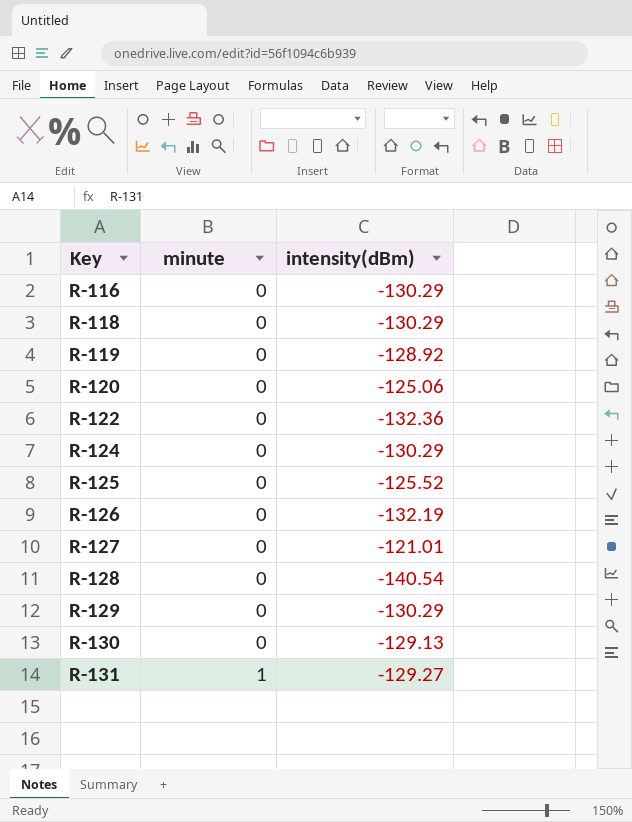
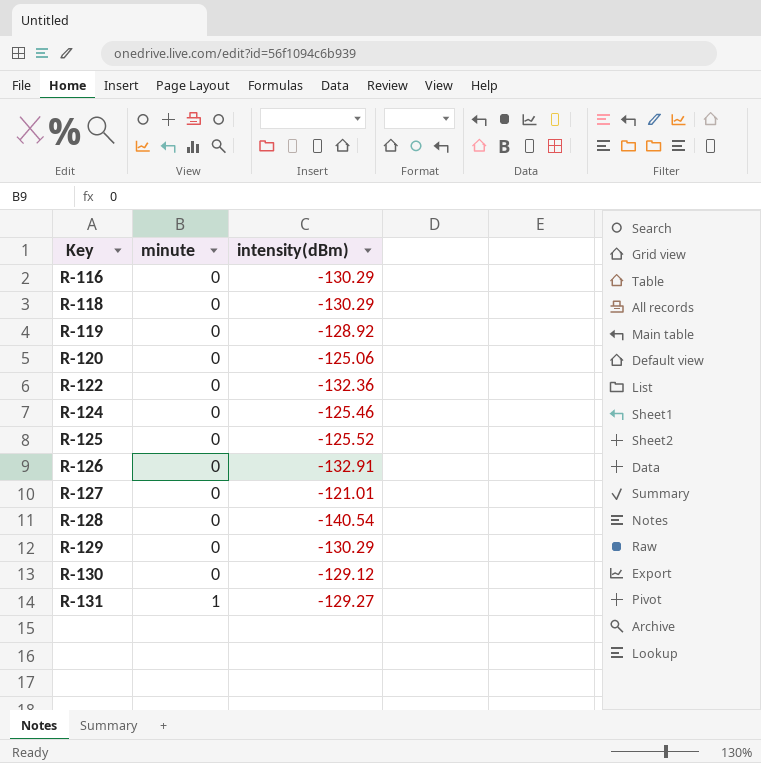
R-124 | intensity(dBm): -130.29 -> -125.46
R-126 | intensity(dBm): -132.19 -> -132.91
R-130 | intensity(dBm): -129.13 -> -129.12

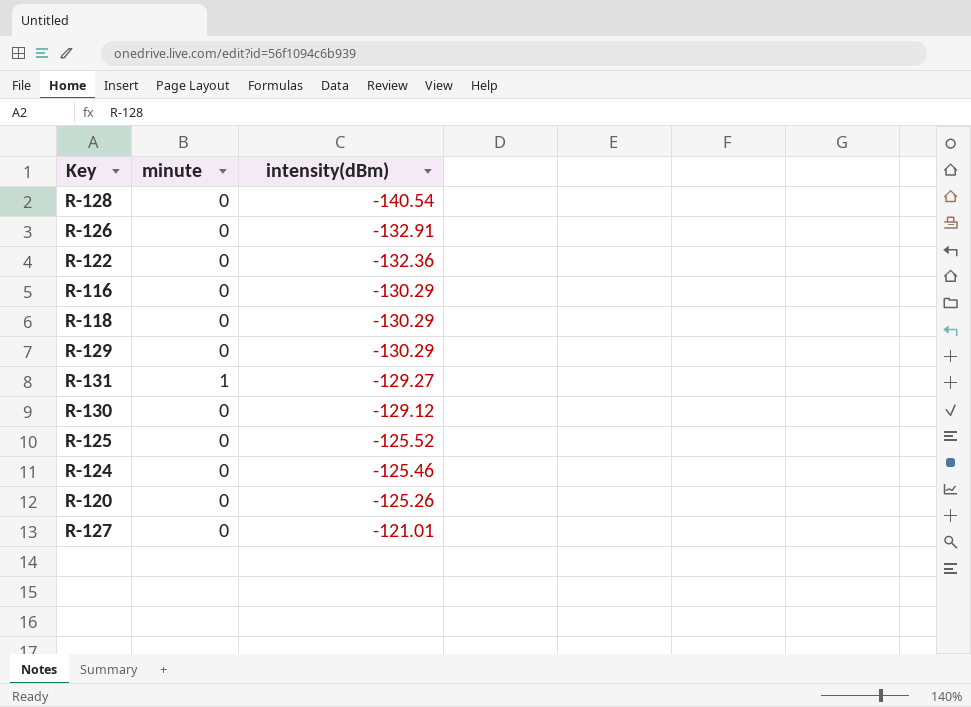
row order: Key ascending -> intensity(dBm) ascending
row R-119: 0 | -128.92 -> none
R-120 | intensity(dBm): -125.06 -> -125.26

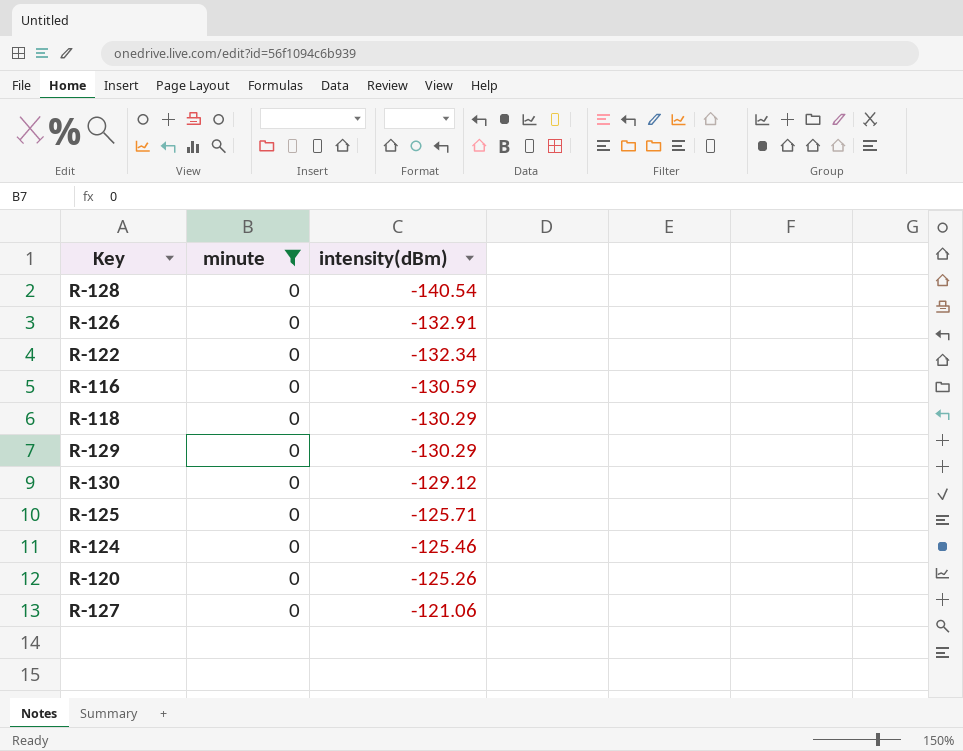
filter: none -> minute = 0
R-122 | intensity(dBm): -132.36 -> -132.34
R-116 | intensity(dBm): -130.29 -> -130.59
R-125 | intensity(dBm): -125.52 -> -125.71
R-127 | intensity(dBm): -121.01 -> -121.06

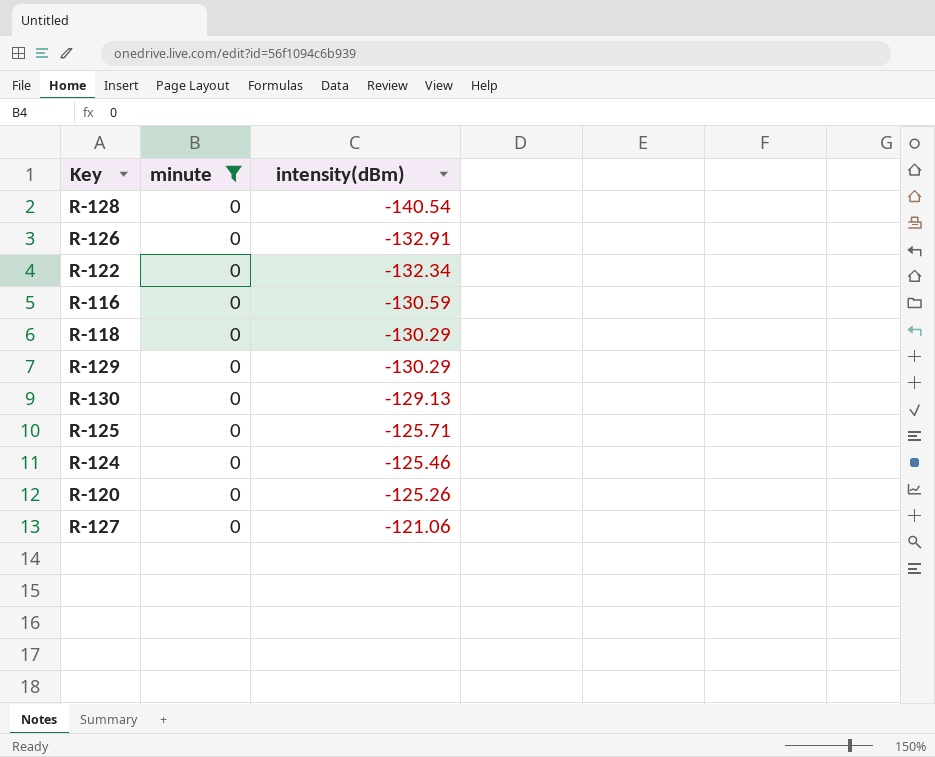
R-130 | intensity(dBm): -129.12 -> -129.13

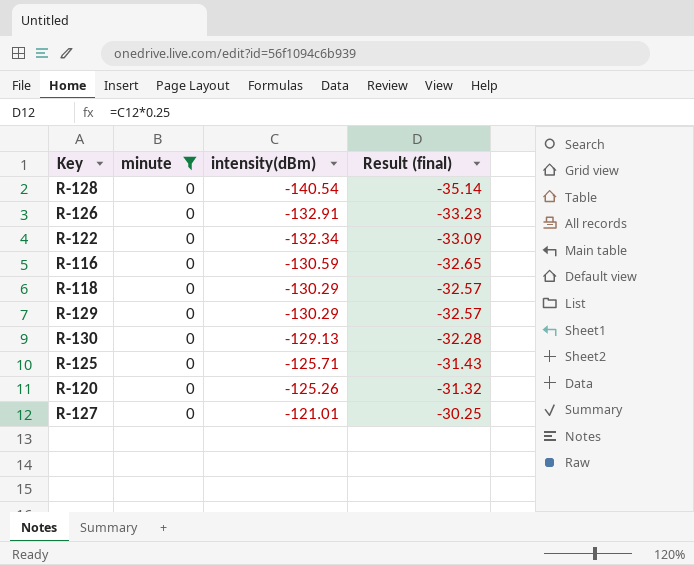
column Result (final) | formula: none -> [intensity(dBm)] * 0.25
row R-124: 0 | -125.46 -> none
R-127 | intensity(dBm): -121.06 -> -121.01

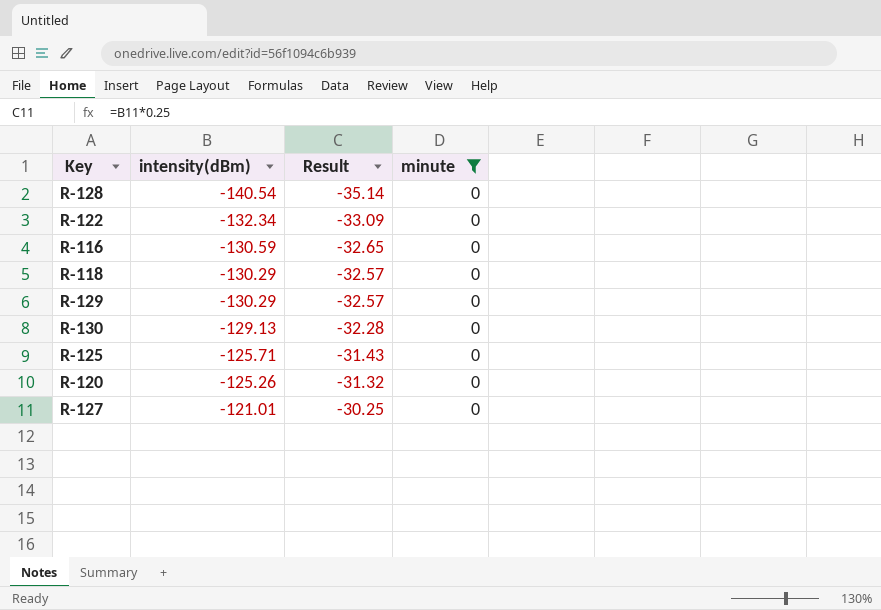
column name: Result (final) -> Result
column minute | position: 2 -> 4
row R-126: 0 | -132.91 | -33.23 -> none

